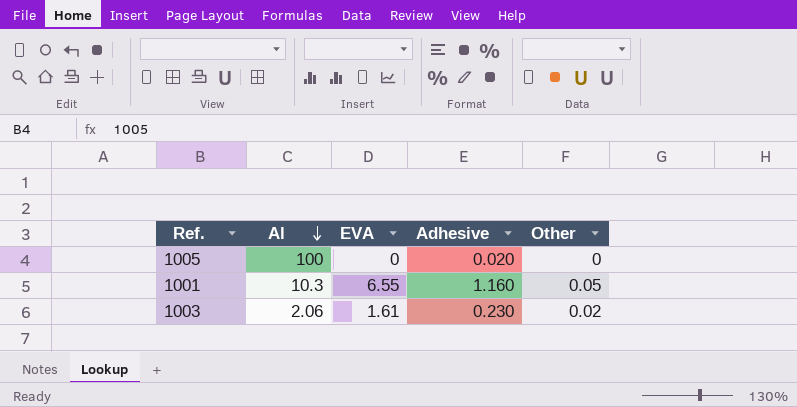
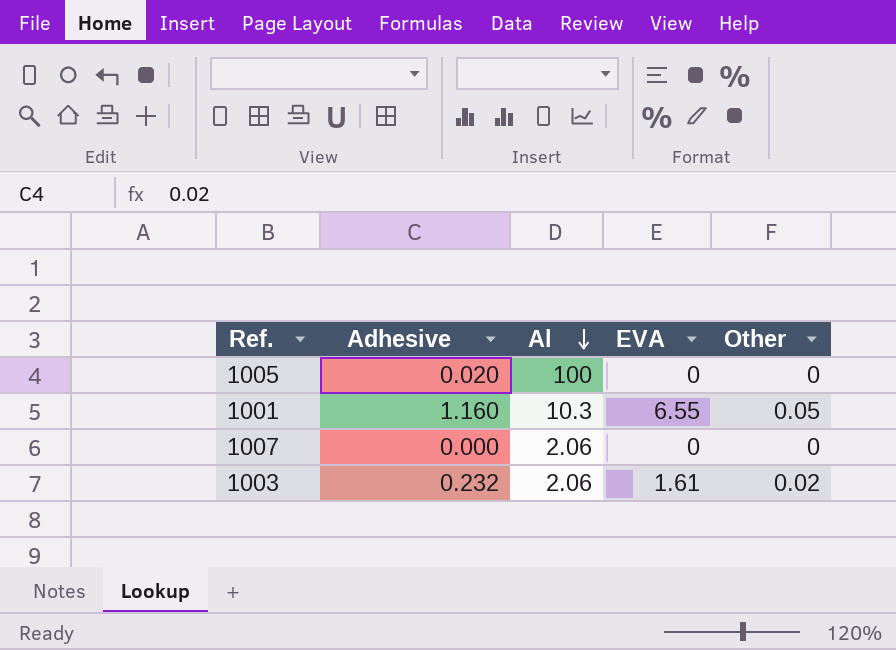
column Adhesive | position: 4 -> 2
row 1007: none -> 0.000 | 2.06 | 0 | 0
1003 | Adhesive: 0.230 -> 0.232

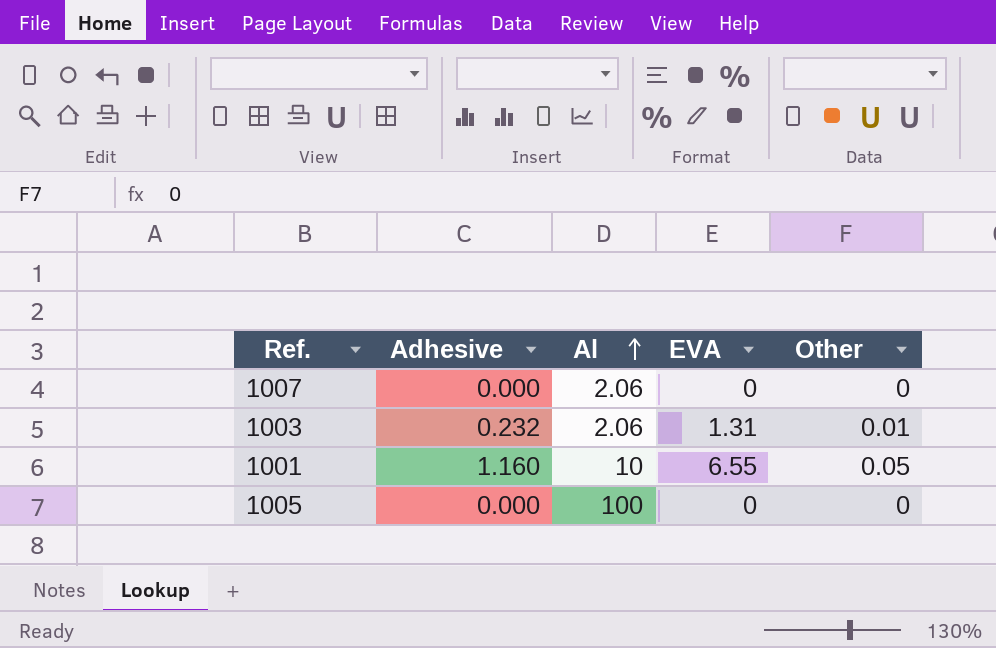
row order: Al descending -> Al ascending
1003 | EVA: 1.61 -> 1.31
1003 | Other: 0.02 -> 0.01
1001 | Al: 10.3 -> 10
1005 | Adhesive: 0.020 -> 0.000

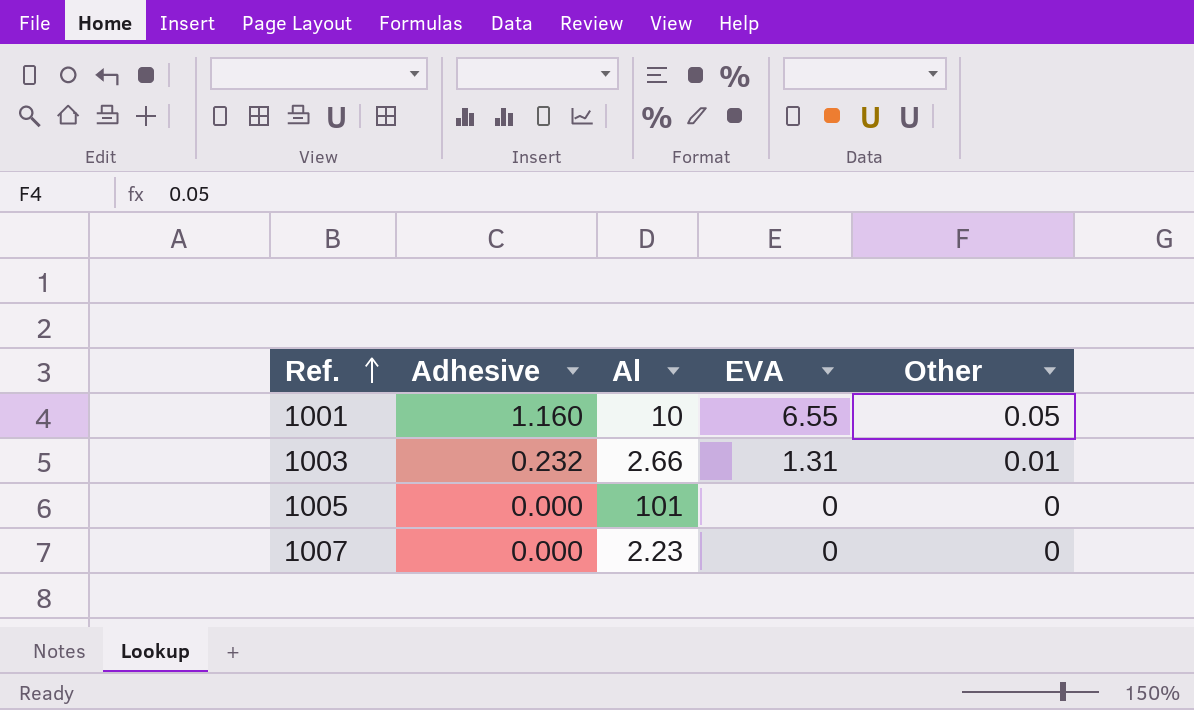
row order: Al ascending -> Ref. ascending
1003 | Al: 2.06 -> 2.66
1005 | Al: 100 -> 101
1007 | Al: 2.06 -> 2.23

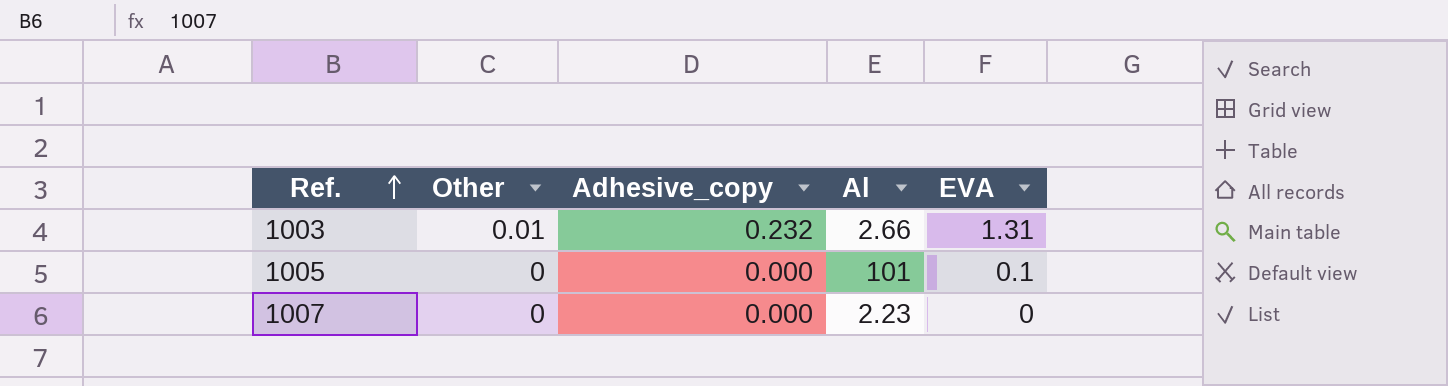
column Other | position: 5 -> 2
column name: Adhesive -> Adhesive_copy
row 1001: 1.160 | 10 | 6.55 | 0.05 -> none
1005 | EVA: 0 -> 0.1

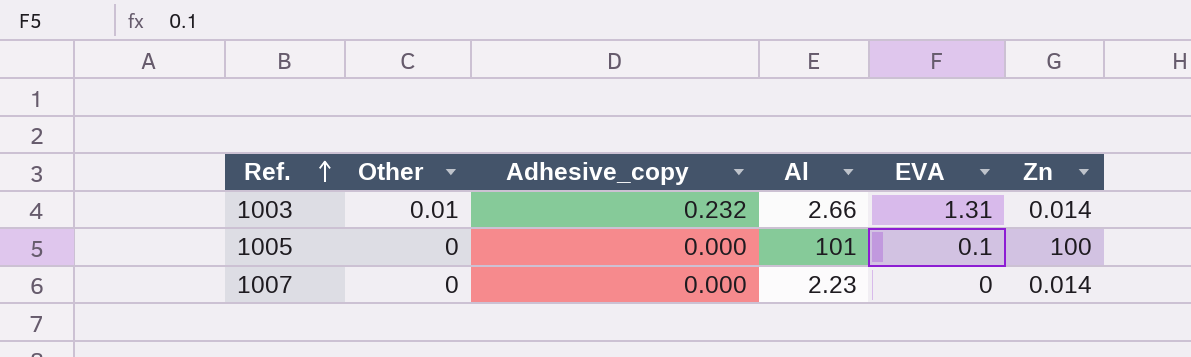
column Zn | position: none -> 6

